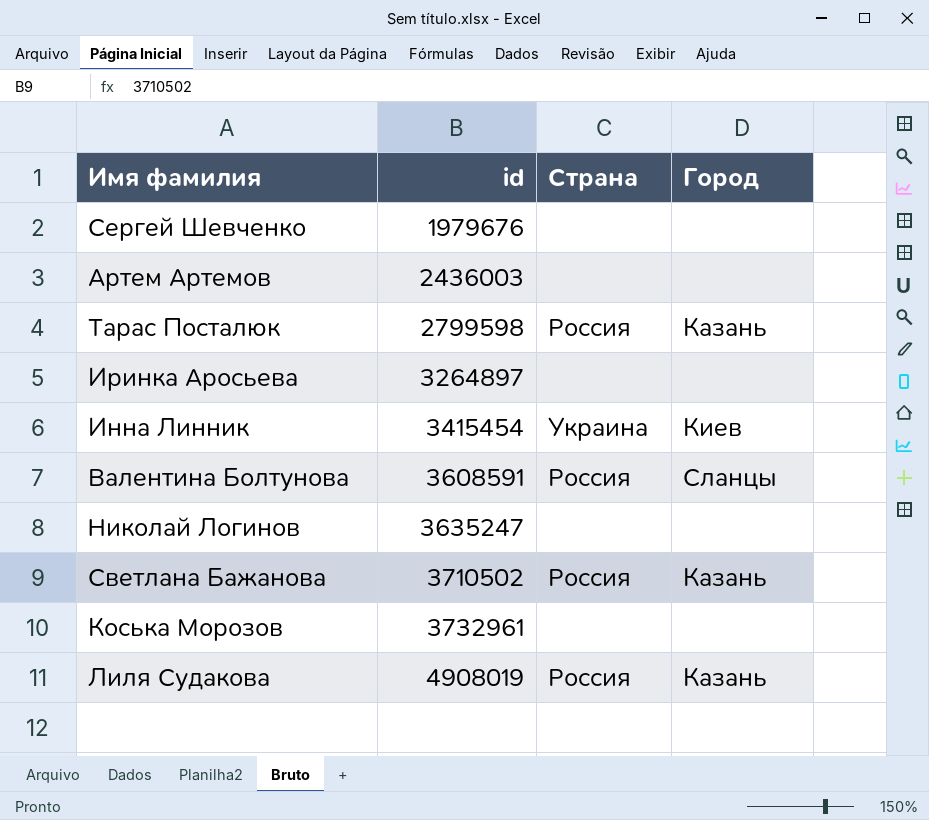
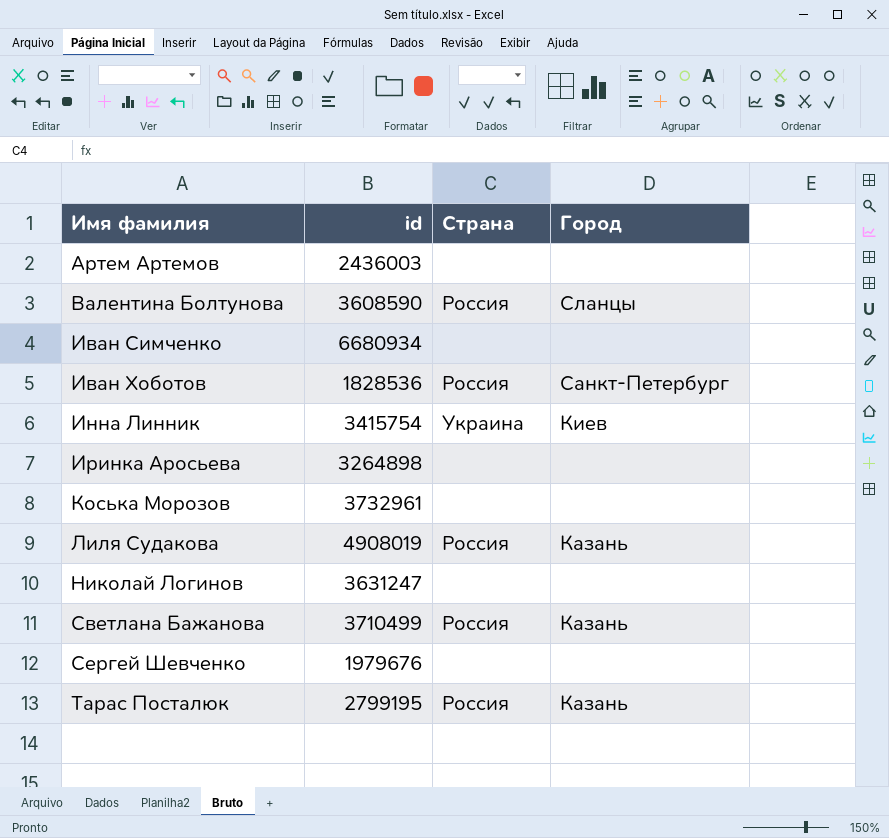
row order: id ascending -> Имя фамилия ascending
Валентина Болтунова | id: 3608591 -> 3608590
row Иван Симченко: none -> 6680934 | none | none
row Иван Хоботов: none -> 1828536 | Россия | Санкт-Петербург
Инна Линник | id: 3415454 -> 3415754
Иринка Аросьева | id: 3264897 -> 3264898
Николай Логинов | id: 3635247 -> 3631247
Светлана Бажанова | id: 3710502 -> 3710499
Тарас Посталюк | id: 2799598 -> 2799195

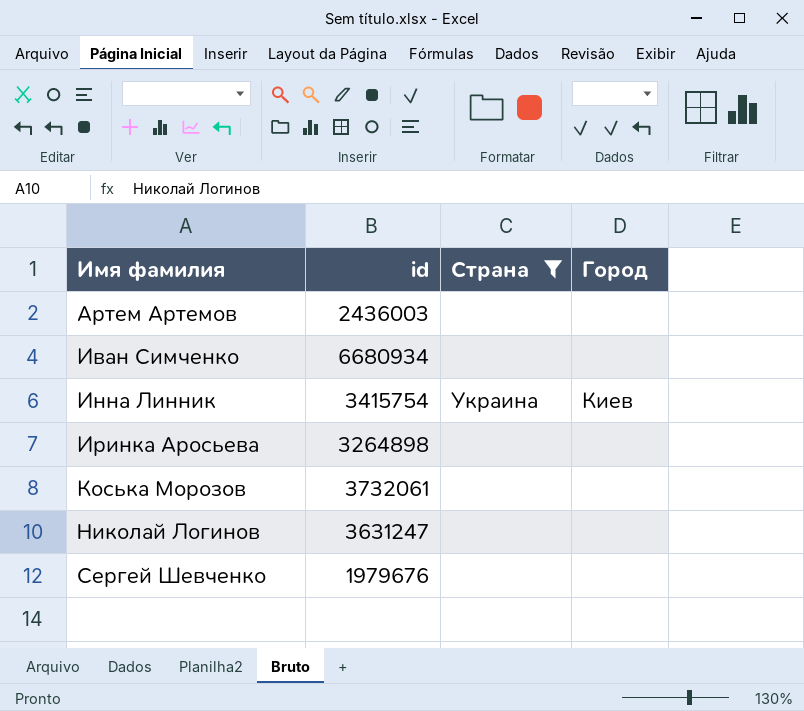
filter: none -> Страна != Россия
Коська Морозов | id: 3732961 -> 3732061

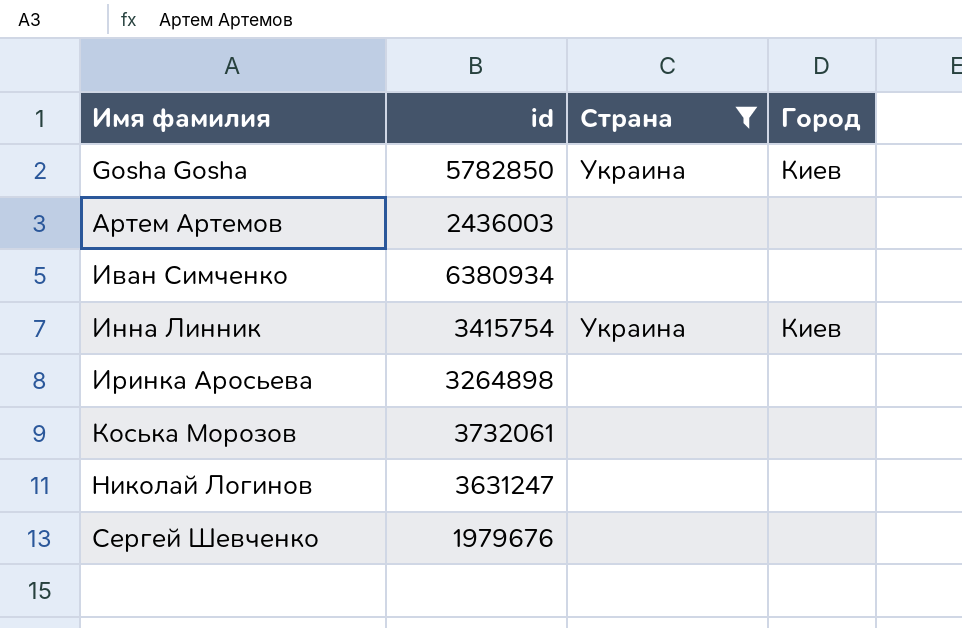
row Gosha Gosha: none -> 5782850 | Украина | Киев
Иван Симченко | id: 6680934 -> 6380934

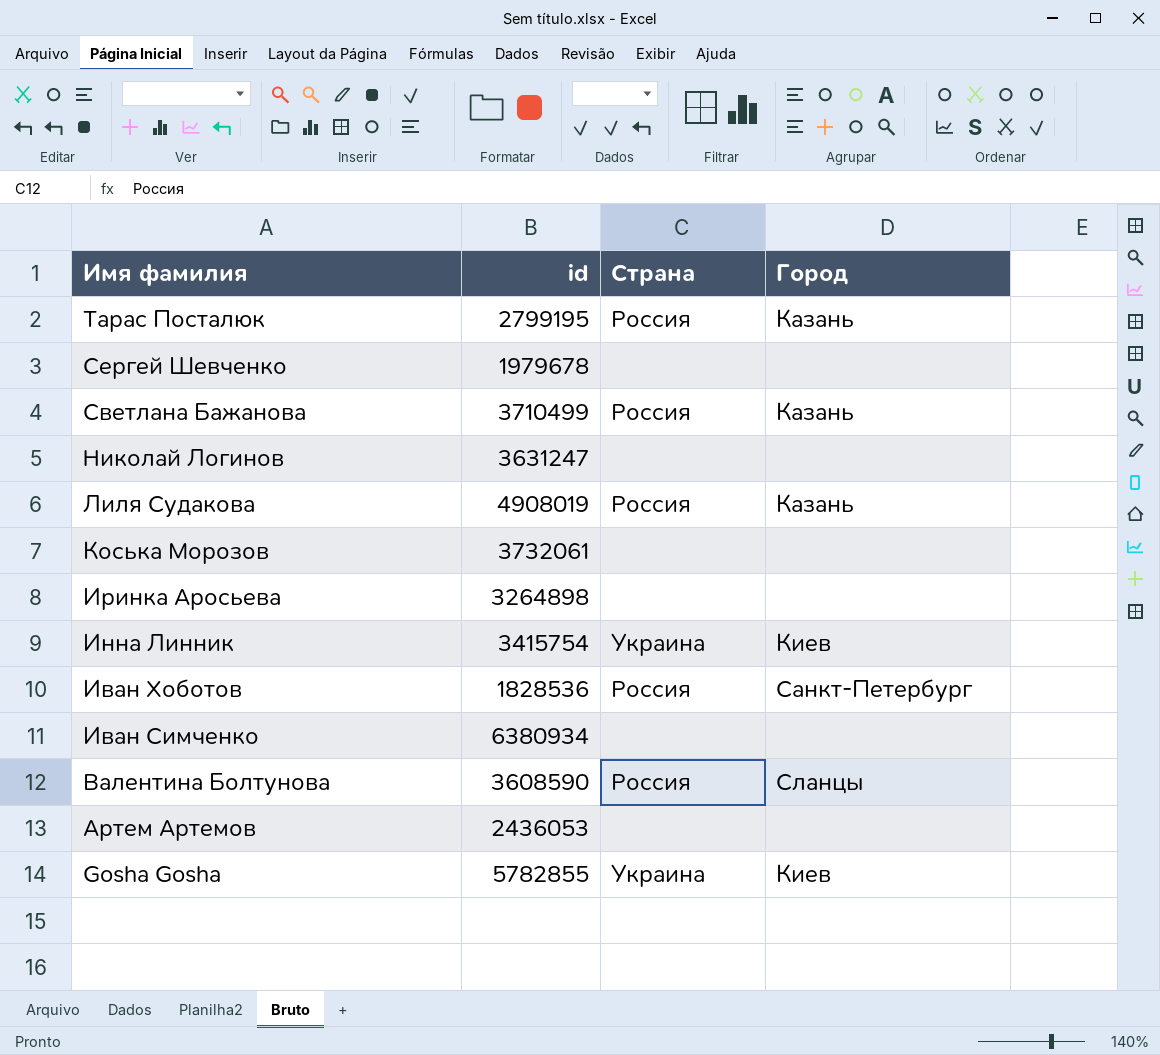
filter: Страна != Россия -> none
row order: Имя фамилия ascending -> Имя фамилия descending
Сергей Шевченко | id: 1979676 -> 1979678
Артем Артемов | id: 2436003 -> 2436053
Gosha Gosha | id: 5782850 -> 5782855

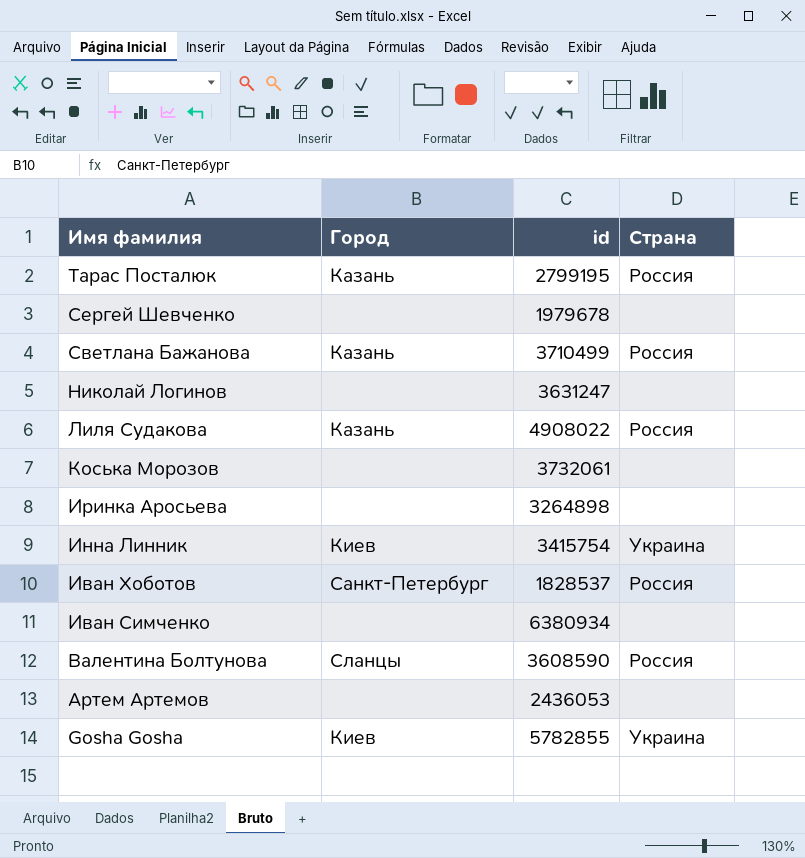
column Город | position: 4 -> 2
Лиля Судакова | id: 4908019 -> 4908022
Иван Хоботов | id: 1828536 -> 1828537

